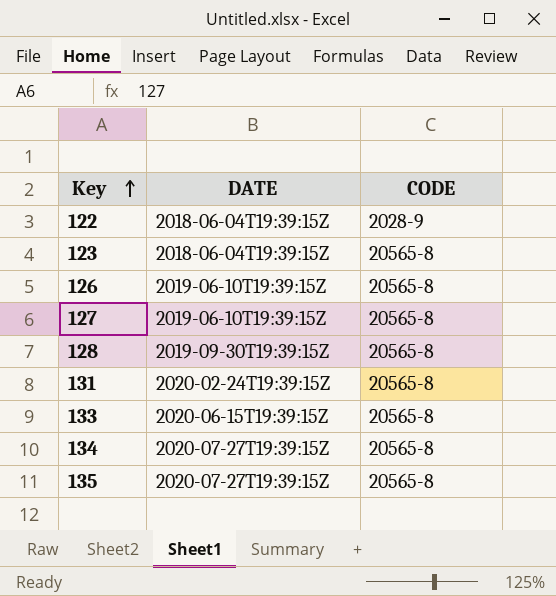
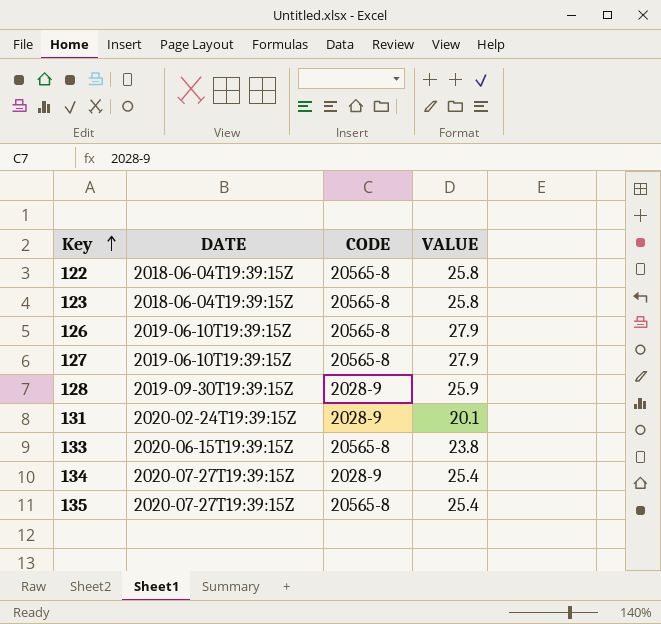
column VALUE | position: none -> 4
122 | CODE: 2028-9 -> 20565-8
128 | CODE: 20565-8 -> 2028-9
131 | CODE: 20565-8 -> 2028-9
134 | CODE: 20565-8 -> 2028-9

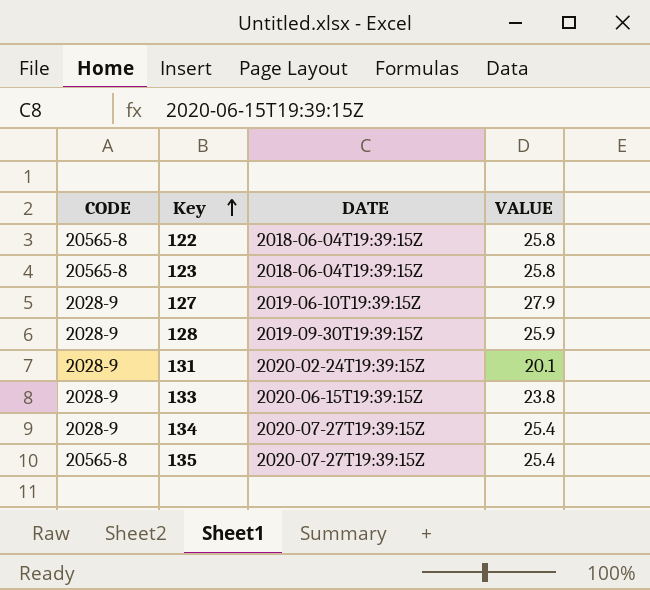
column CODE | position: 3 -> 1
row 126: 2019-06-10T19:39:15Z | 20565-8 | 27.9 -> none
127 | CODE: 20565-8 -> 2028-9
133 | CODE: 20565-8 -> 2028-9

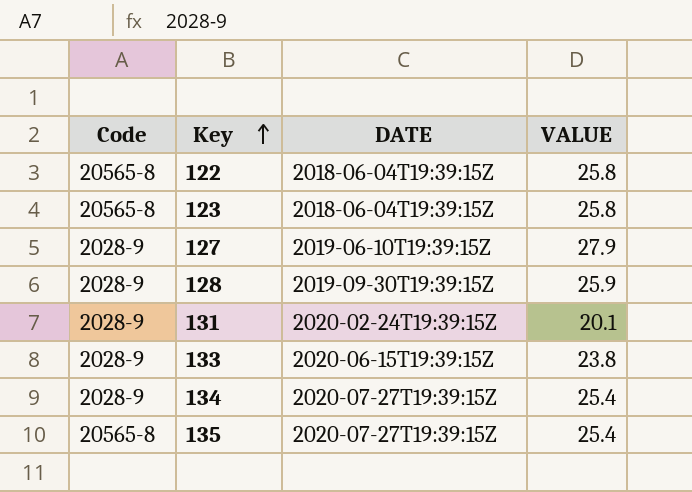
column name: CODE -> Code

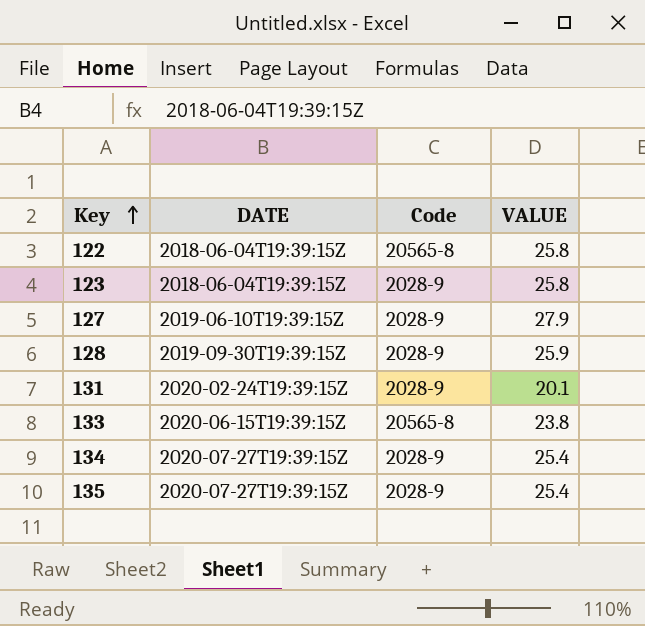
column Code | position: 1 -> 3
123 | Code: 20565-8 -> 2028-9
133 | Code: 2028-9 -> 20565-8
135 | Code: 20565-8 -> 2028-9

